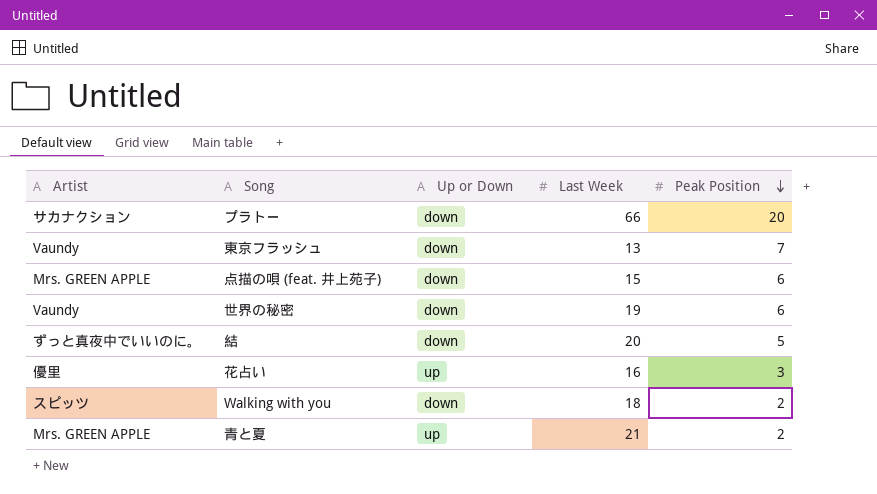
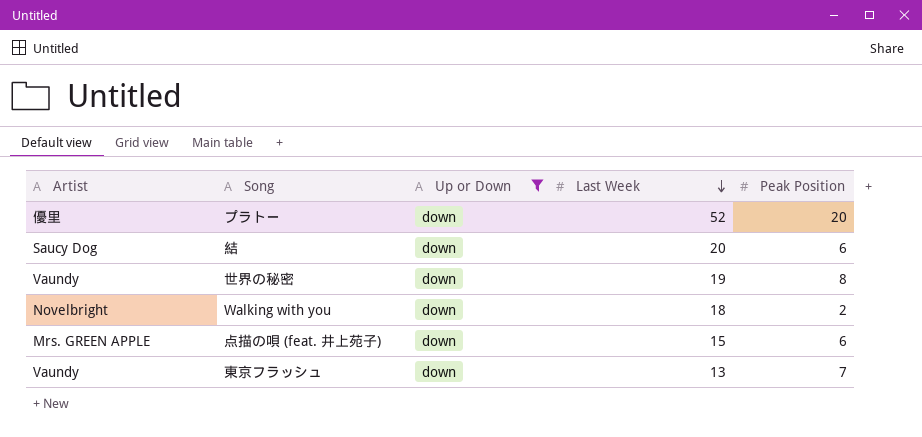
filter: none -> Up or Down = down
row order: Peak Position descending -> Last Week descending
プラトー | Artist: サカナクション -> 優里
プラトー | Last Week: 66 -> 52
結 | Artist: ずっと真夜中でいいのに。 -> Saucy Dog
結 | Peak Position: 5 -> 6
世界の秘密 | Peak Position: 6 -> 8
Walking with you | Artist: スピッツ -> Novelbright

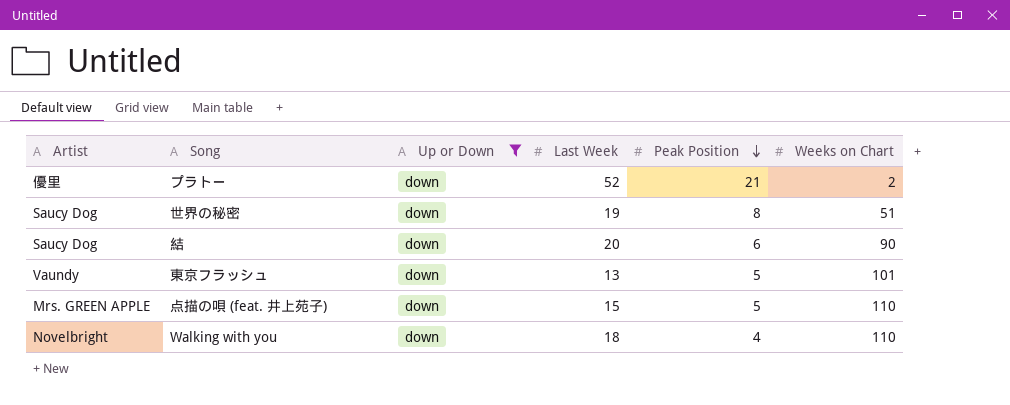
row order: Last Week descending -> Peak Position descending
column Weeks on Chart | position: none -> 6
プラトー | Peak Position: 20 -> 21
世界の秘密 | Artist: Vaundy -> Saucy Dog
東京フラッシュ | Peak Position: 7 -> 5
点描の唄 (feat. 井上苑子) | Peak Position: 6 -> 5
Walking with you | Peak Position: 2 -> 4

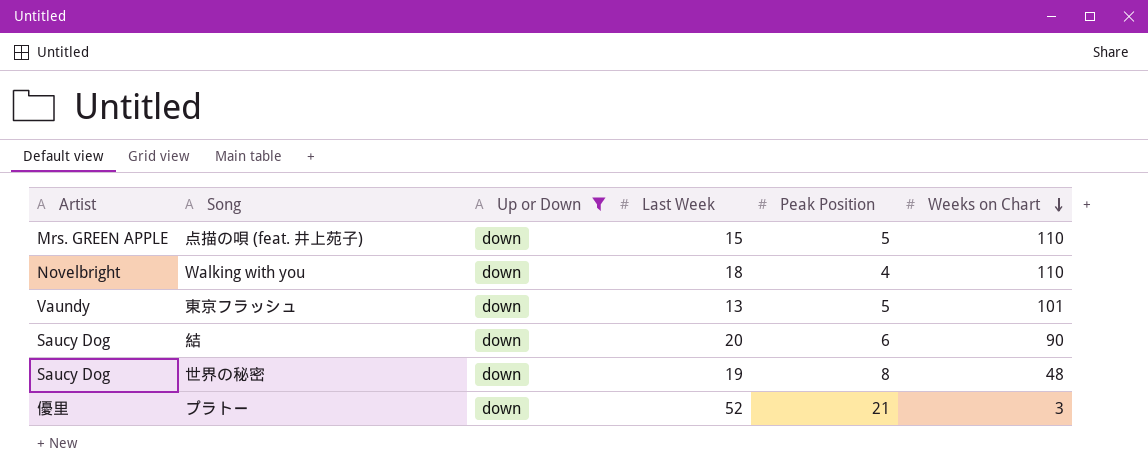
row order: Peak Position descending -> Weeks on Chart descending
世界の秘密 | Weeks on Chart: 51 -> 48
プラトー | Weeks on Chart: 2 -> 3

